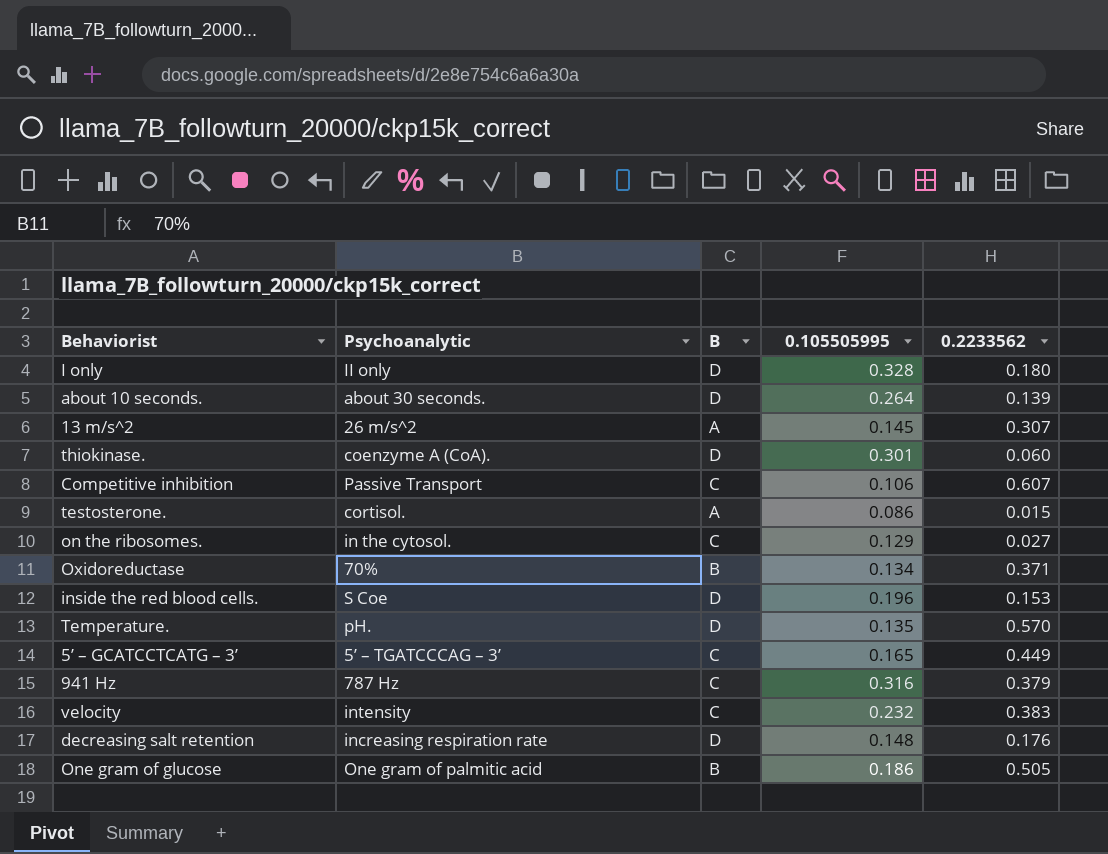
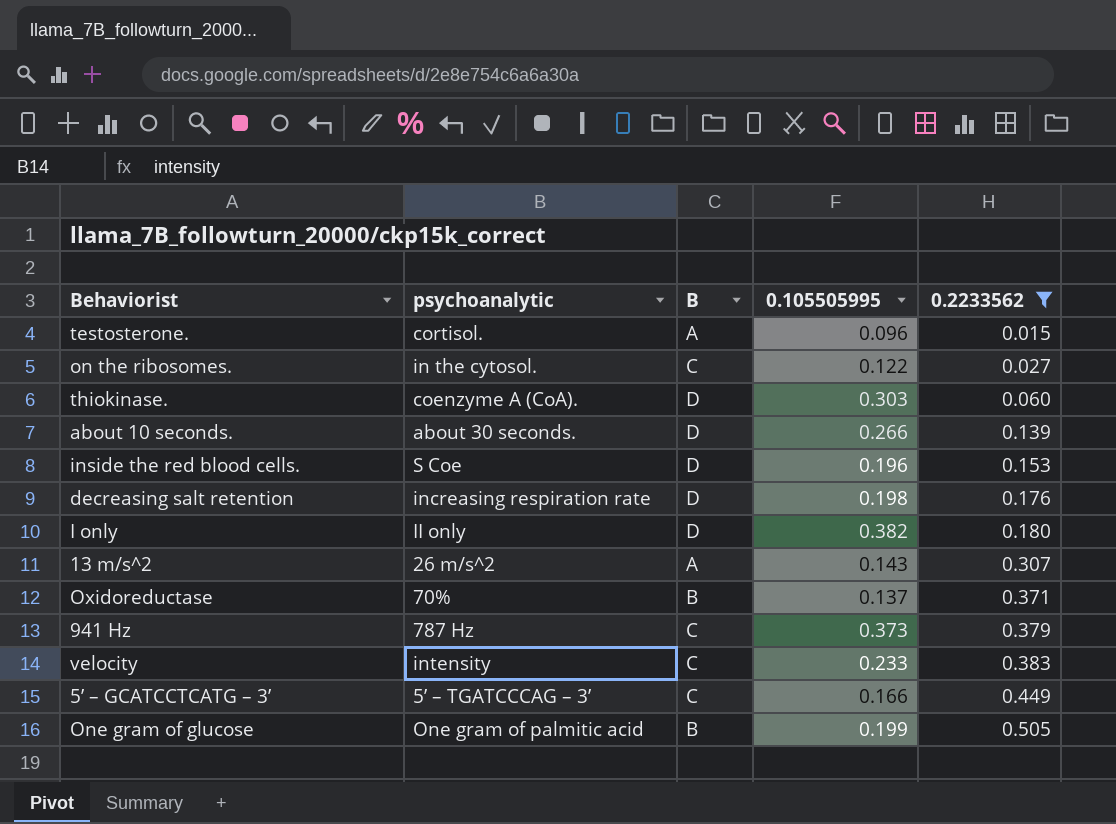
filter: none -> 0.2233562 <= 0.505
row order: none -> 0.2233562 ascending
column name: Psychoanalytic -> psychoanalytic
testosterone. | 0.105505995: 0.086 -> 0.096
on the ribosomes. | 0.105505995: 0.129 -> 0.122
thiokinase. | 0.105505995: 0.301 -> 0.303
about 10 seconds. | 0.105505995: 0.264 -> 0.266
decreasing salt retention | 0.105505995: 0.148 -> 0.198
I only | 0.105505995: 0.328 -> 0.382
13 m/s^2 | 0.105505995: 0.145 -> 0.143
Oxidoreductase | 0.105505995: 0.134 -> 0.137
941 Hz | 0.105505995: 0.316 -> 0.373
velocity | 0.105505995: 0.232 -> 0.233
5’ – GCATCCTCATG – 3’ | 0.105505995: 0.165 -> 0.166
One gram of glucose | 0.105505995: 0.186 -> 0.199

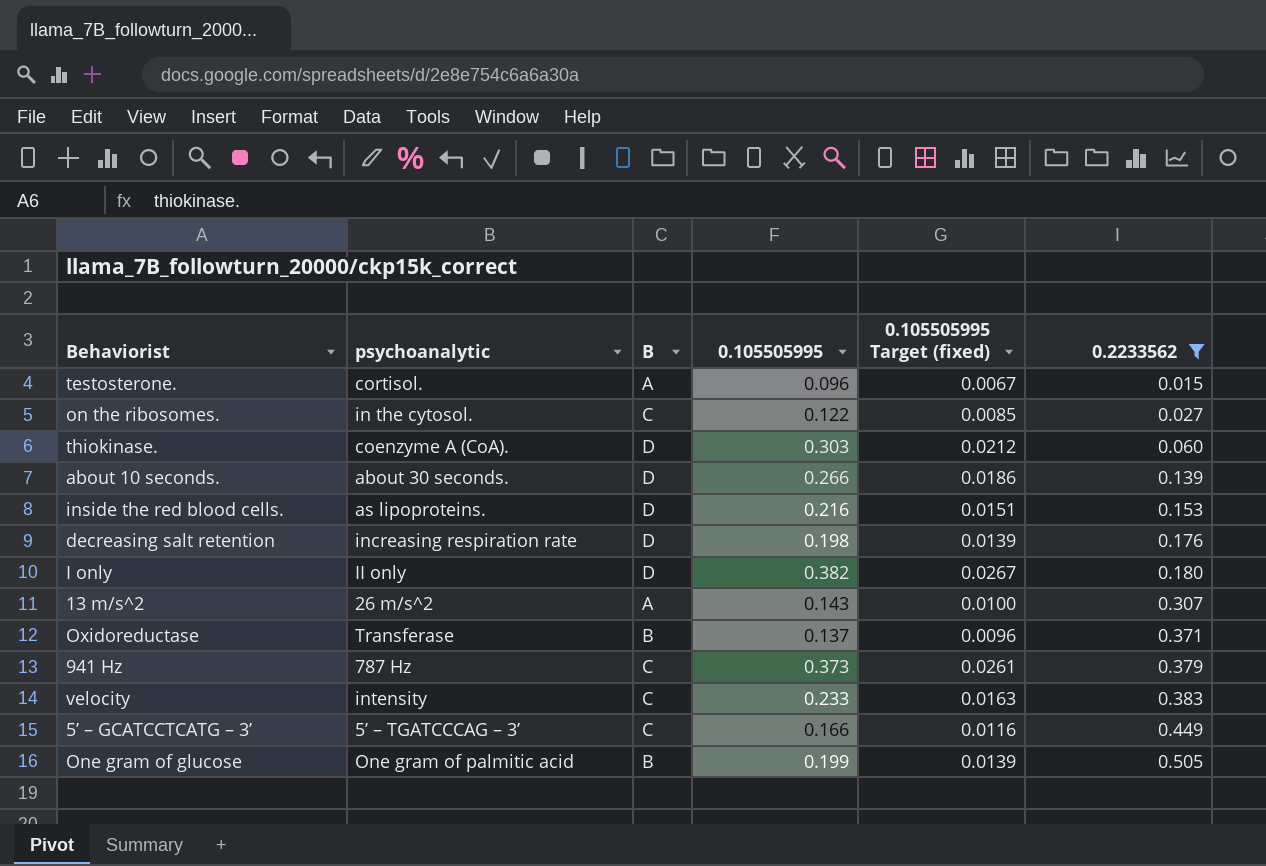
column 0.105505995 Target (fixed) | formula: none -> [0.105505995] * 0.07
inside the red blood cells. | psychoanalytic: S Coe -> as lipoproteins.
inside the red blood cells. | 0.105505995: 0.196 -> 0.216
Oxidoreductase | psychoanalytic: 70% -> Transferase

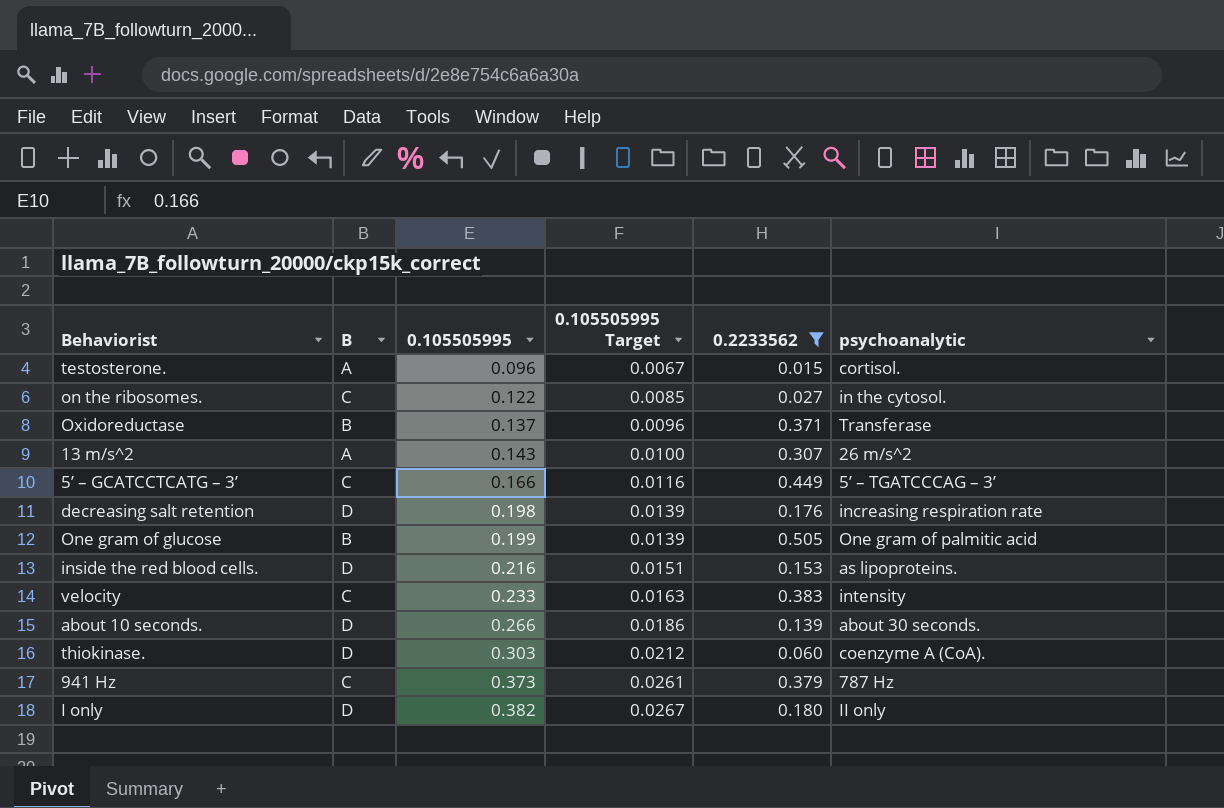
row order: 0.2233562 ascending -> 0.105505995 ascending
column name: 0.105505995 Target (fixed) -> 0.105505995 Target
column psychoanalytic | position: 2 -> 6

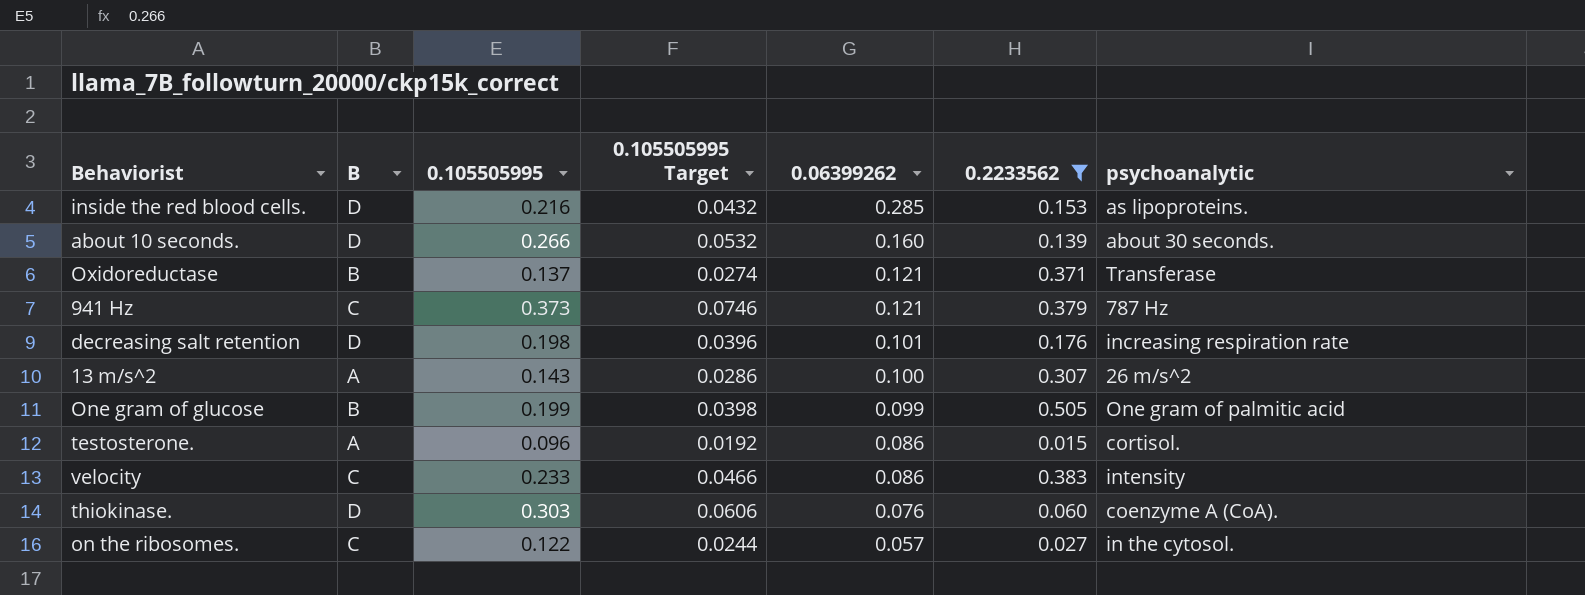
row order: 0.105505995 ascending -> 0.06399262 descending
column 0.105505995 Target | formula: [0.105505995] * 0.07 -> [0.105505995] * 0.2
column 0.06399262 | position: none -> 5
row 5’ – GCATCCTCATG – 3’: C | 0.166 | 0.0116 | 0.449 | 5’ – TGATCCCAG – 3’ -> none
row I only: D | 0.382 | 0.0267 | 0.180 | II only -> none

